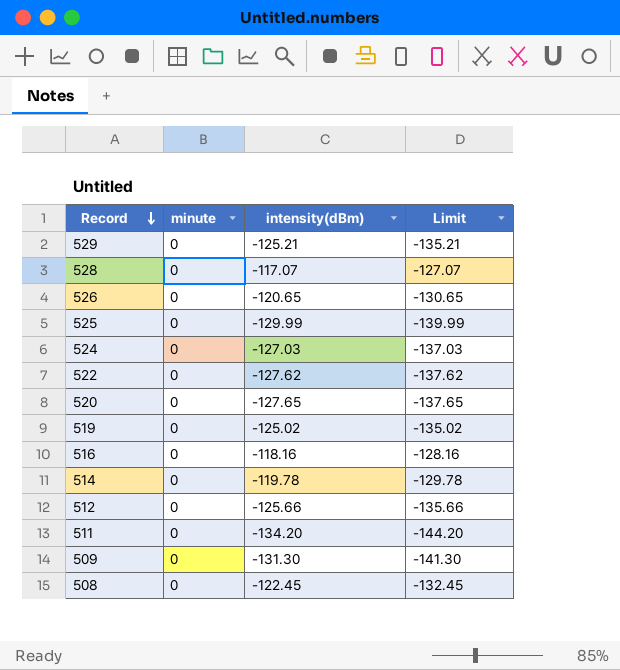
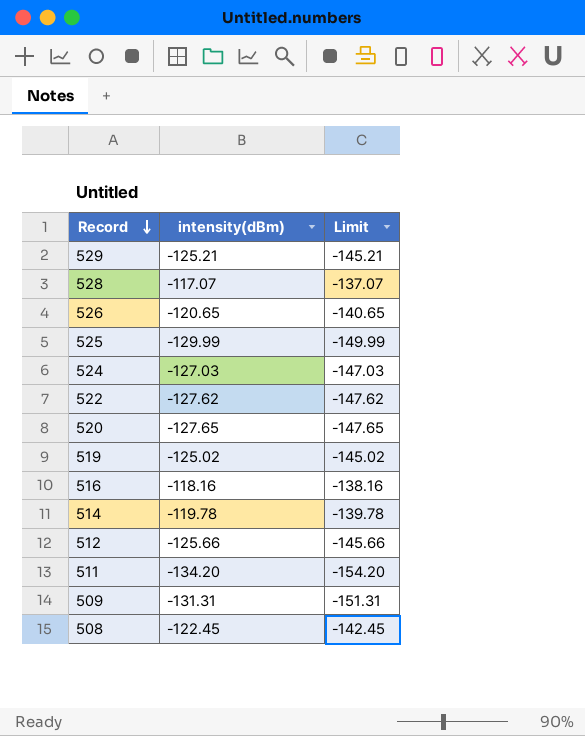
column minute | position: 2 -> none
column Limit | formula: [intensity(dBm)] - 10 -> [intensity(dBm)] - 20
509 | intensity(dBm): -131.30 -> -131.31

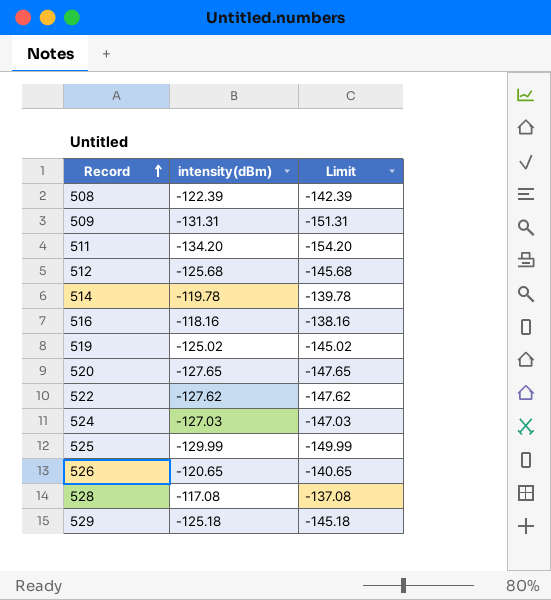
row order: Record descending -> Record ascending
508 | intensity(dBm): -122.45 -> -122.39
508 | Limit: -142.45 -> -142.39
512 | intensity(dBm): -125.66 -> -125.68
512 | Limit: -145.66 -> -145.68
528 | intensity(dBm): -117.07 -> -117.08
528 | Limit: -137.07 -> -137.08
529 | intensity(dBm): -125.21 -> -125.18
529 | Limit: -145.21 -> -145.18

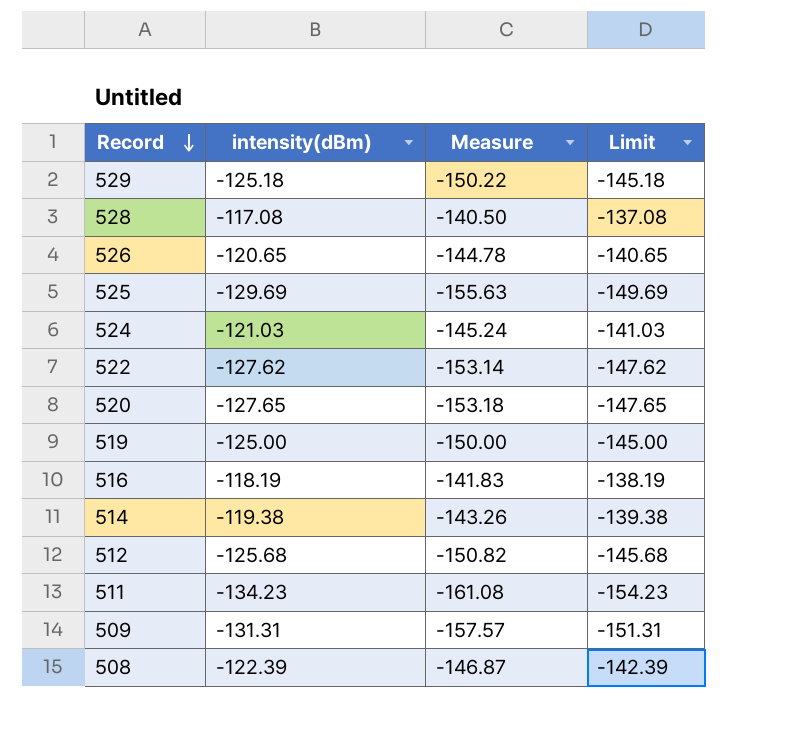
row order: Record ascending -> Record descending
column Measure | formula: none -> [intensity(dBm)] * 1.2
525 | intensity(dBm): -129.99 -> -129.69
525 | Limit: -149.99 -> -149.69
524 | intensity(dBm): -127.03 -> -121.03
524 | Limit: -147.03 -> -141.03
519 | intensity(dBm): -125.02 -> -125.00
519 | Limit: -145.02 -> -145.00
516 | intensity(dBm): -118.16 -> -118.19
516 | Limit: -138.16 -> -138.19
514 | intensity(dBm): -119.78 -> -119.38
514 | Limit: -139.78 -> -139.38
511 | intensity(dBm): -134.20 -> -134.23
511 | Limit: -154.20 -> -154.23

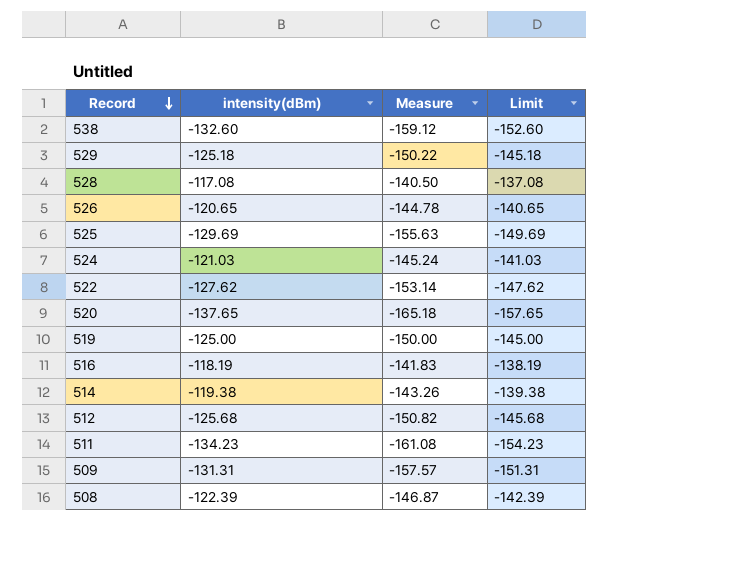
row 538: none -> -132.60 | -159.12 | -152.60
520 | intensity(dBm): -127.65 -> -137.65
520 | Measure: -153.18 -> -165.18
520 | Limit: -147.65 -> -157.65

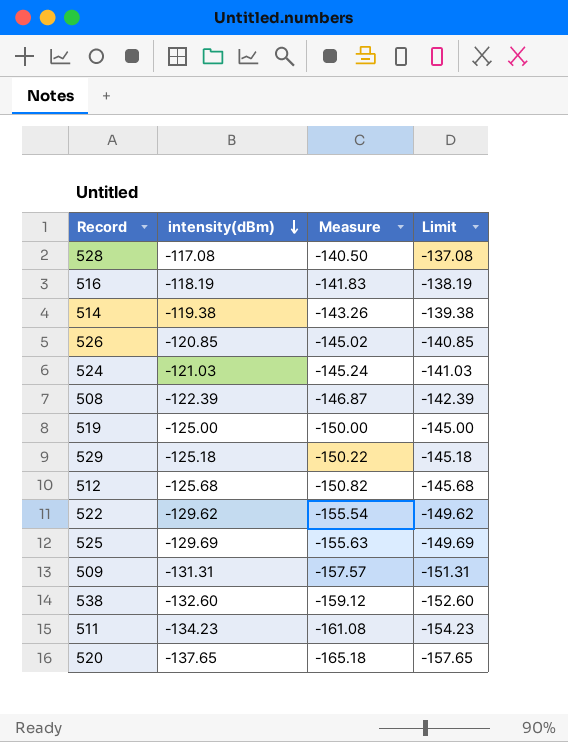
row order: Record descending -> intensity(dBm) descending
526 | intensity(dBm): -120.65 -> -120.85
526 | Measure: -144.78 -> -145.02
526 | Limit: -140.65 -> -140.85
522 | intensity(dBm): -127.62 -> -129.62
522 | Measure: -153.14 -> -155.54
522 | Limit: -147.62 -> -149.62

